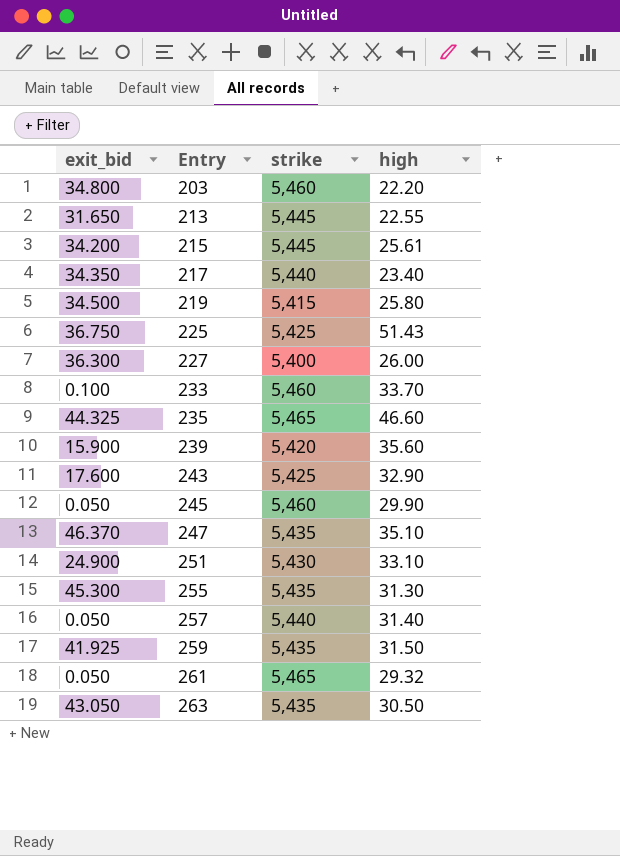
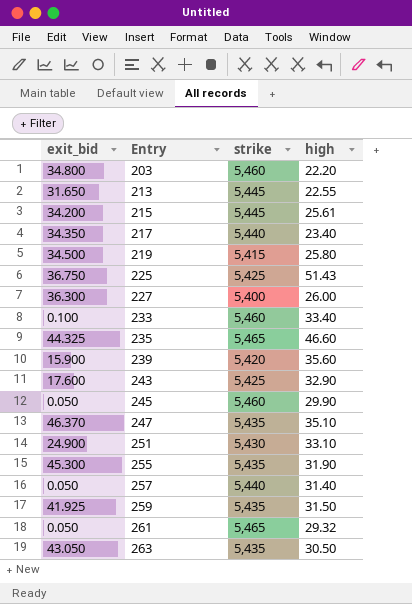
233 | high: 33.70 -> 33.40
255 | high: 31.30 -> 31.90

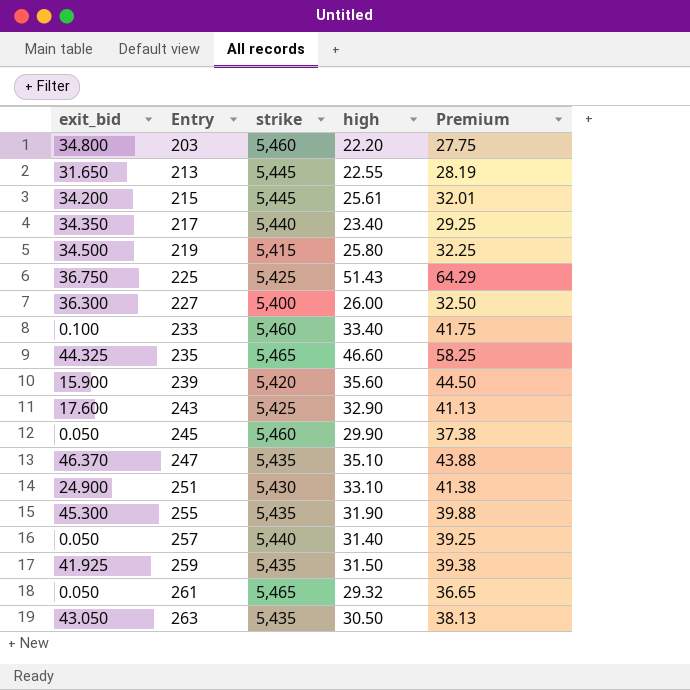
column Premium | formula: none -> [high] * 1.25

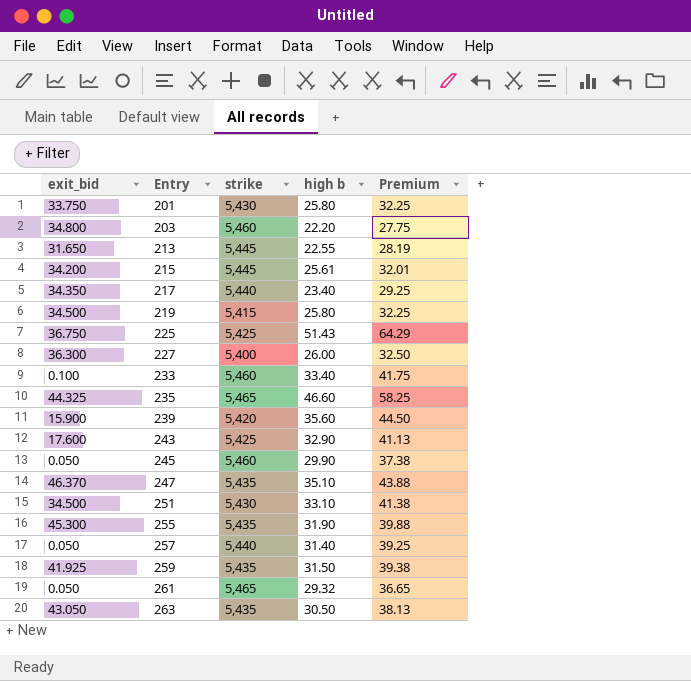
column name: high -> high b
row 201: none -> 33.750 | 5,430 | 25.80 | 32.25
251 | exit_bid: 24.900 -> 34.500

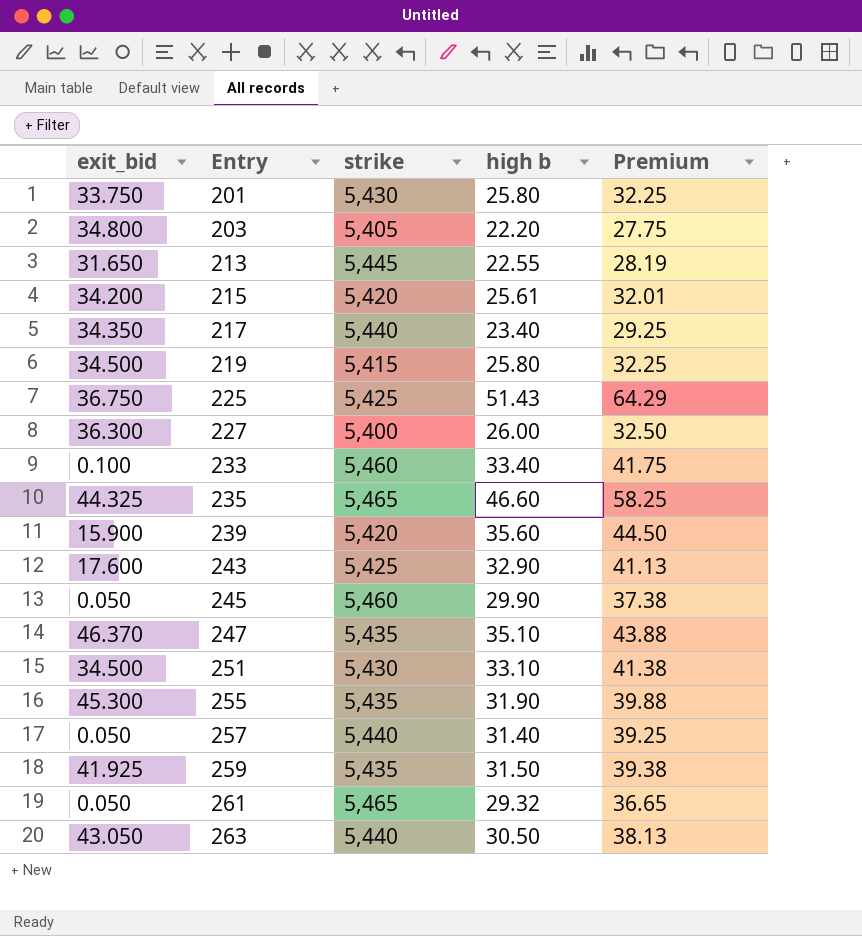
203 | strike: 5,460 -> 5,405
215 | strike: 5,445 -> 5,420
263 | strike: 5,435 -> 5,440

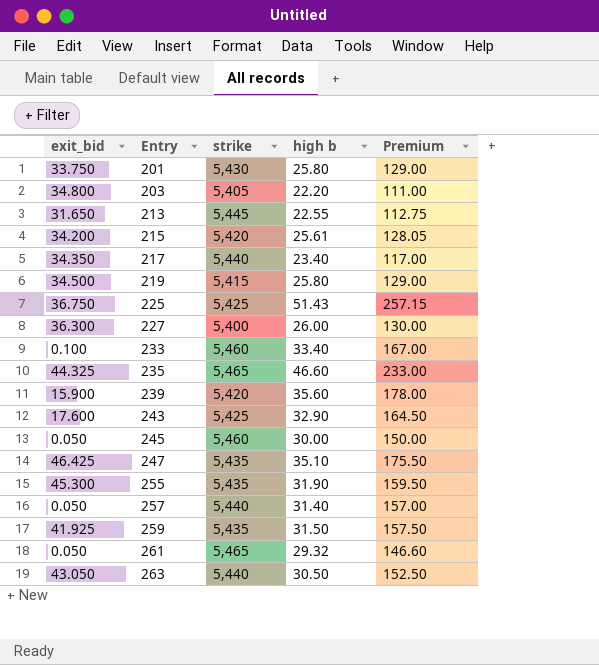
column Premium | formula: [high b] * 1.25 -> [high b] * 5
row 251: 34.500 | 5,430 | 33.10 | 41.38 -> none
245 | high b: 29.90 -> 30.00
247 | exit_bid: 46.370 -> 46.425

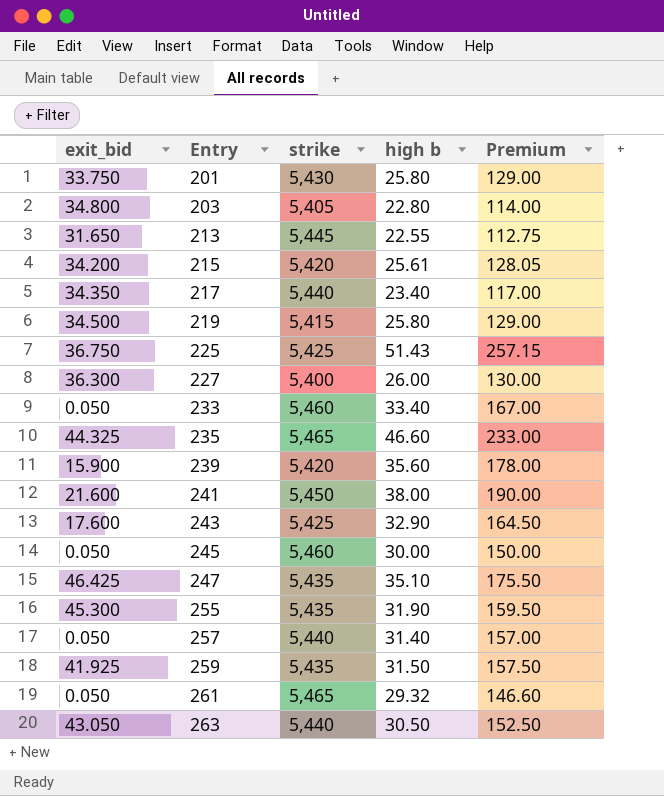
203 | high b: 22.20 -> 22.80
203 | Premium: 111.00 -> 114.00
233 | exit_bid: 0.100 -> 0.050
row 241: none -> 21.600 | 5,450 | 38.00 | 190.00

